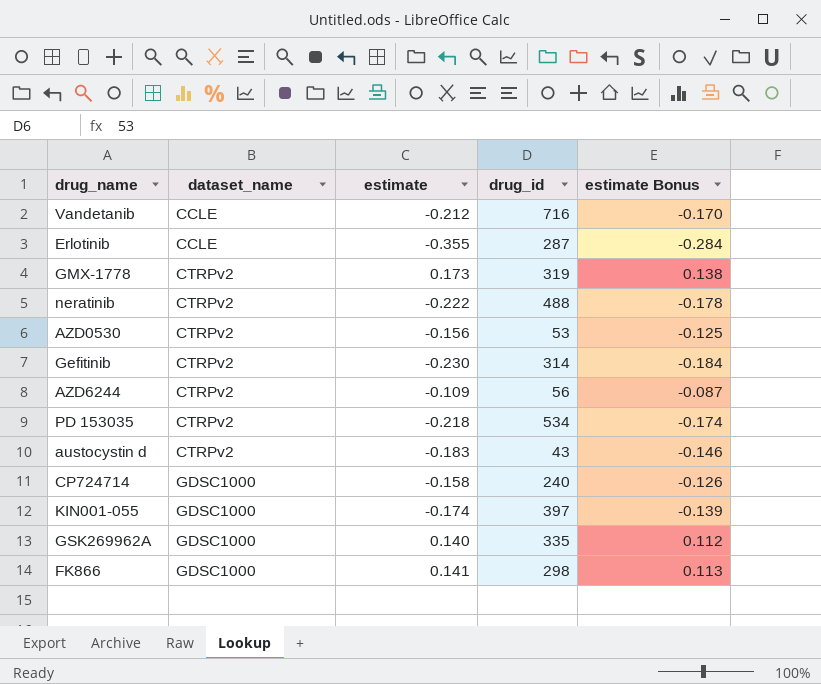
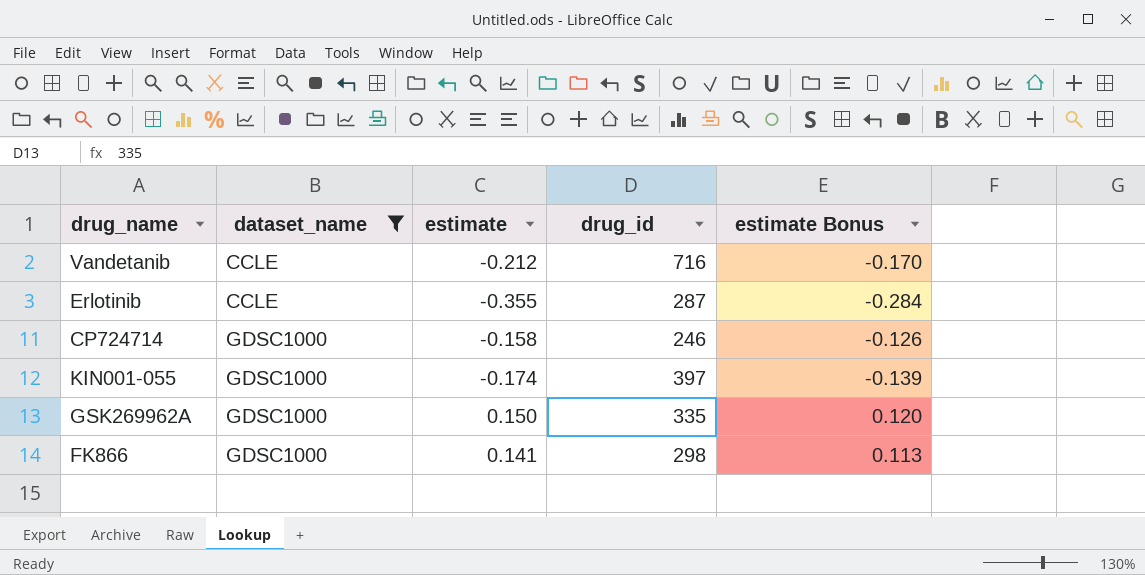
filter: none -> dataset_name != CTRPv2
CP724714 | drug_id: 240 -> 246
GSK269962A | estimate: 0.140 -> 0.150
GSK269962A | estimate Bonus: 0.112 -> 0.120

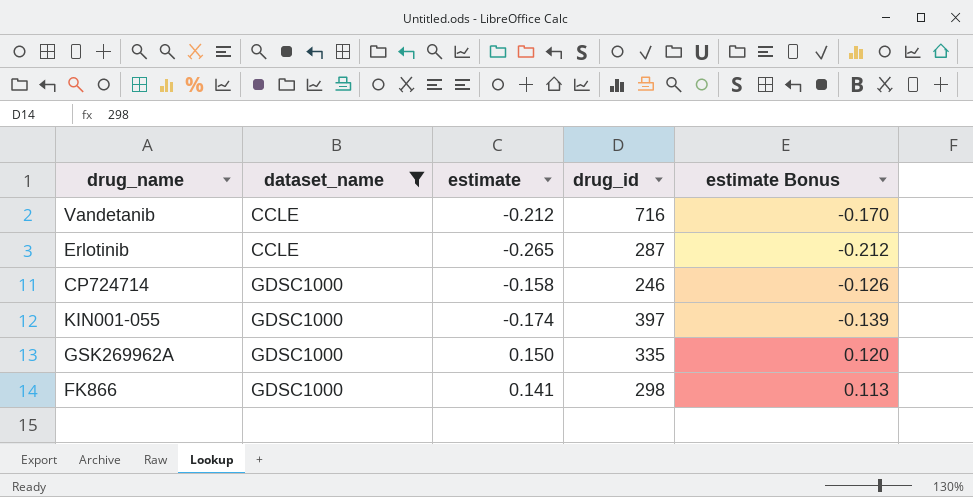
Erlotinib | estimate: -0.355 -> -0.265
Erlotinib | estimate Bonus: -0.284 -> -0.212

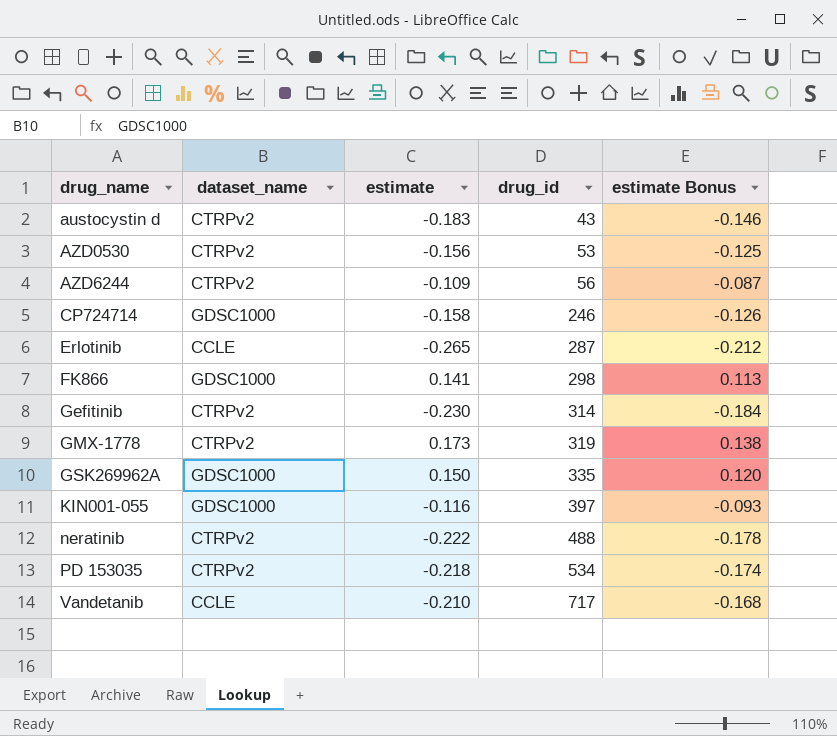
filter: dataset_name != CTRPv2 -> none
row order: dataset_name ascending -> drug_name ascending
KIN001-055 | estimate: -0.174 -> -0.116
KIN001-055 | estimate Bonus: -0.139 -> -0.093
Vandetanib | estimate: -0.212 -> -0.210
Vandetanib | drug_id: 716 -> 717
Vandetanib | estimate Bonus: -0.170 -> -0.168

